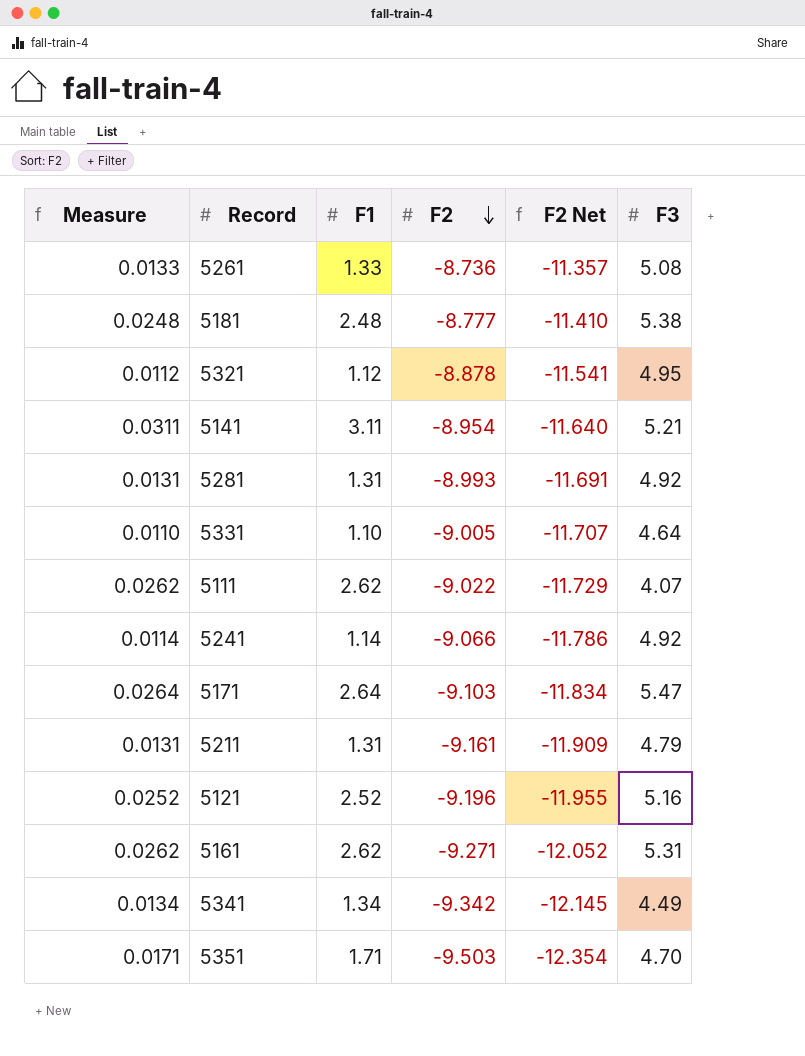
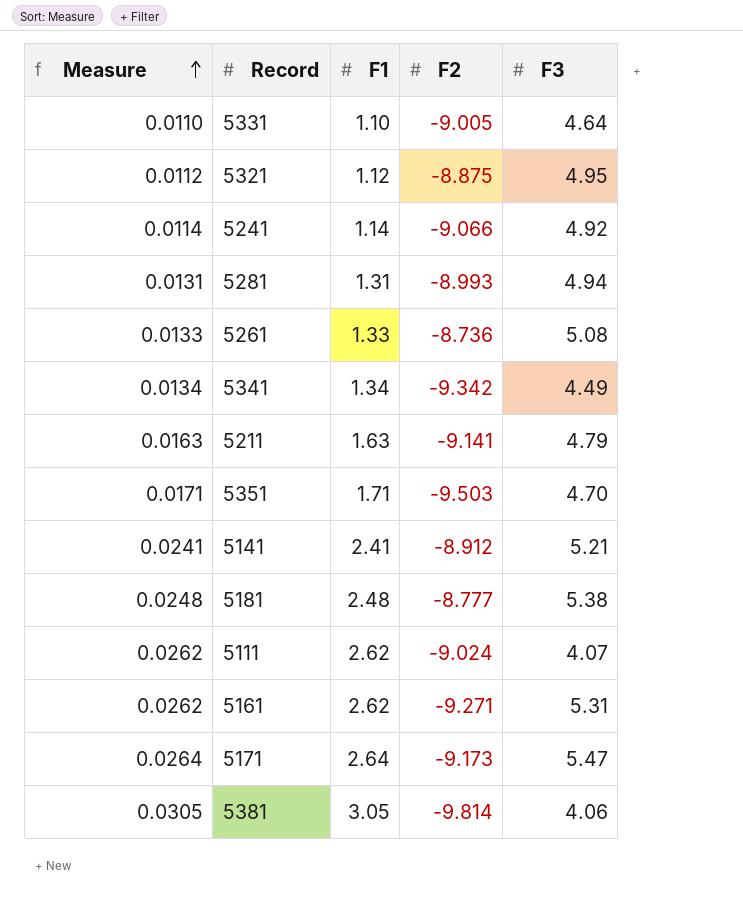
row order: F2 descending -> Measure ascending
column F2 Net | formula: [F2] * 1.3 -> none
row 5121: 0.0252 | 2.52 | -9.196 | -11.955 | 5.16 -> none
5321 | F2: -8.878 -> -8.875
5281 | F3: 4.92 -> 4.94
5211 | Measure: 0.0131 -> 0.0163
5211 | F1: 1.31 -> 1.63
5211 | F2: -9.161 -> -9.141
5141 | Measure: 0.0311 -> 0.0241
5141 | F1: 3.11 -> 2.41
5141 | F2: -8.954 -> -8.912
5111 | F2: -9.022 -> -9.024
5171 | F2: -9.103 -> -9.173
row 5381: none -> 0.0305 | 3.05 | -9.814 | 4.06

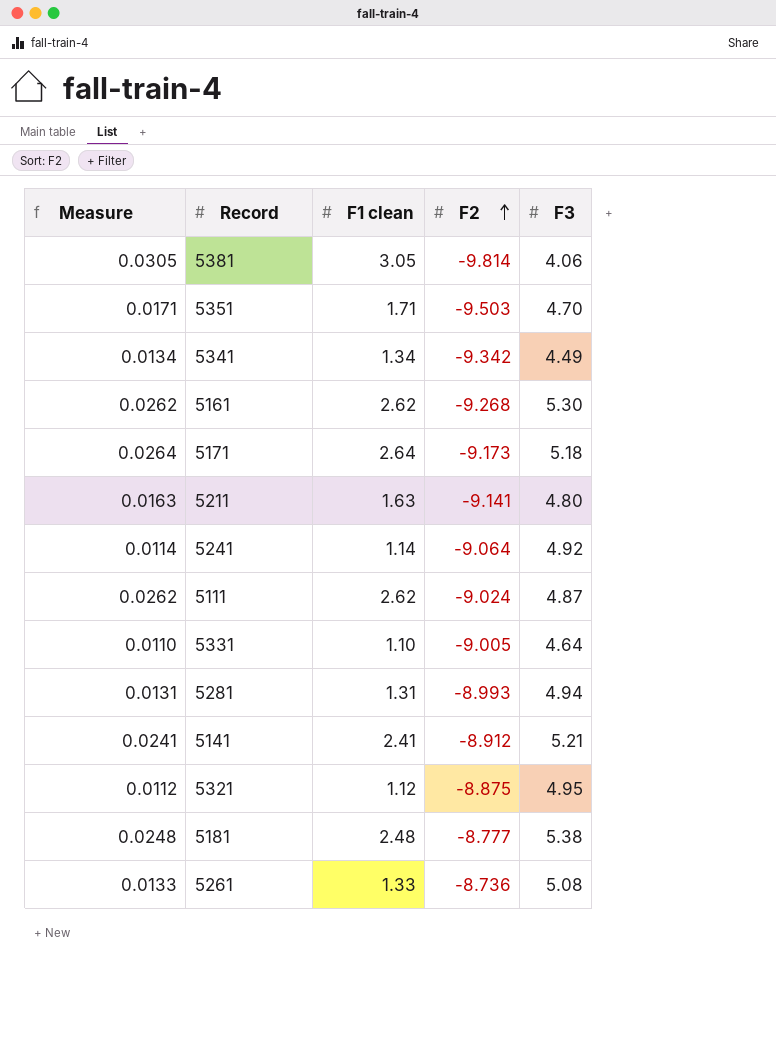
row order: Measure ascending -> F2 ascending
column name: F1 -> F1 clean
5161 | F2: -9.271 -> -9.268
5161 | F3: 5.31 -> 5.30
5171 | F3: 5.47 -> 5.18
5211 | F3: 4.79 -> 4.80
5241 | F2: -9.066 -> -9.064
5111 | F3: 4.07 -> 4.87

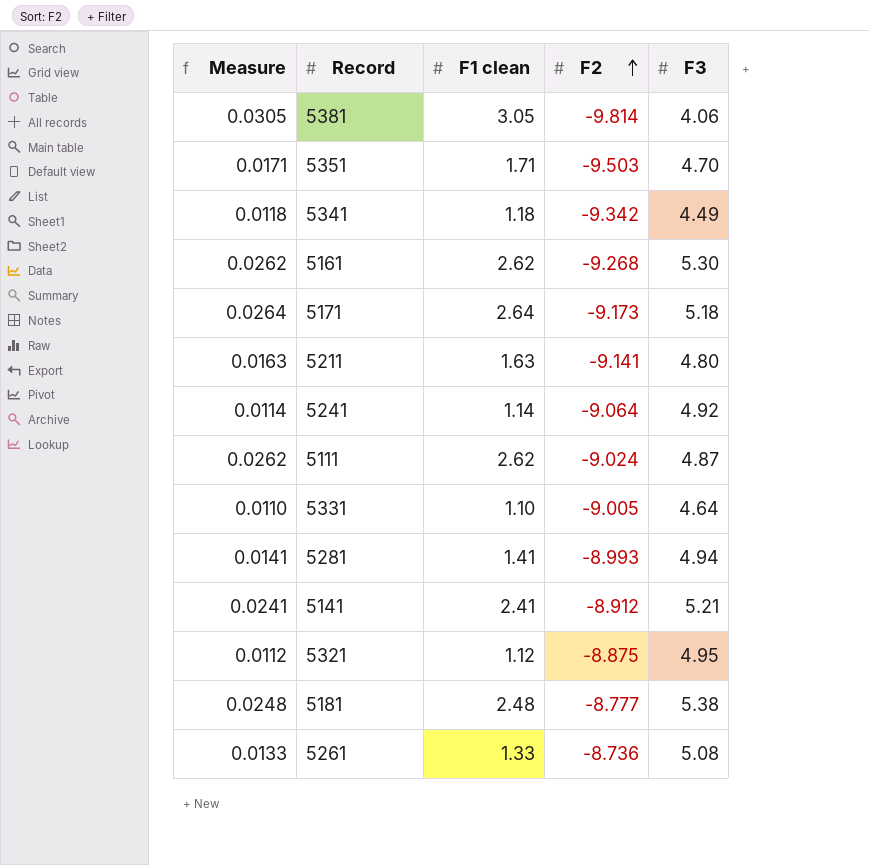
5341 | Measure: 0.0134 -> 0.0118
5341 | F1 clean: 1.34 -> 1.18
5281 | Measure: 0.0131 -> 0.0141
5281 | F1 clean: 1.31 -> 1.41

